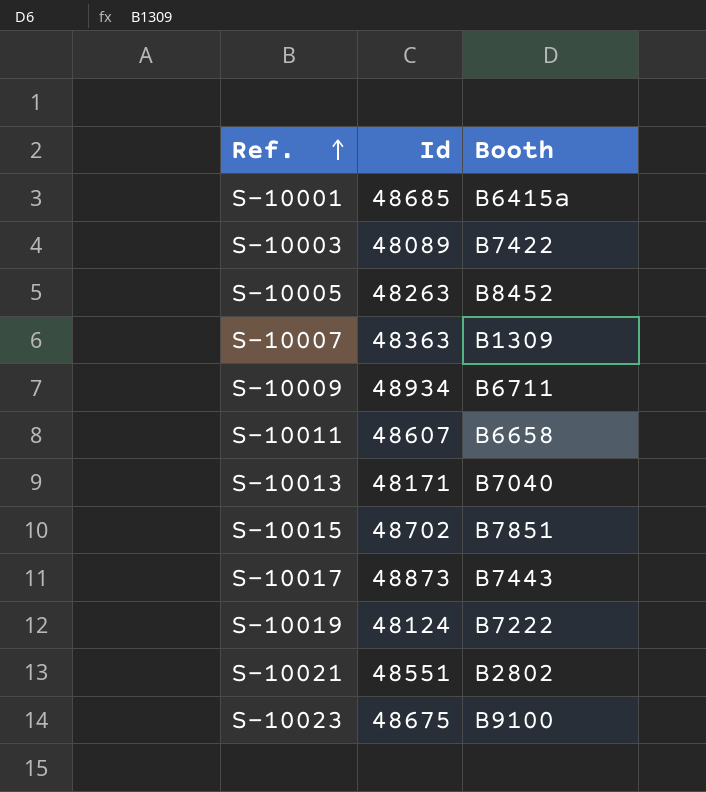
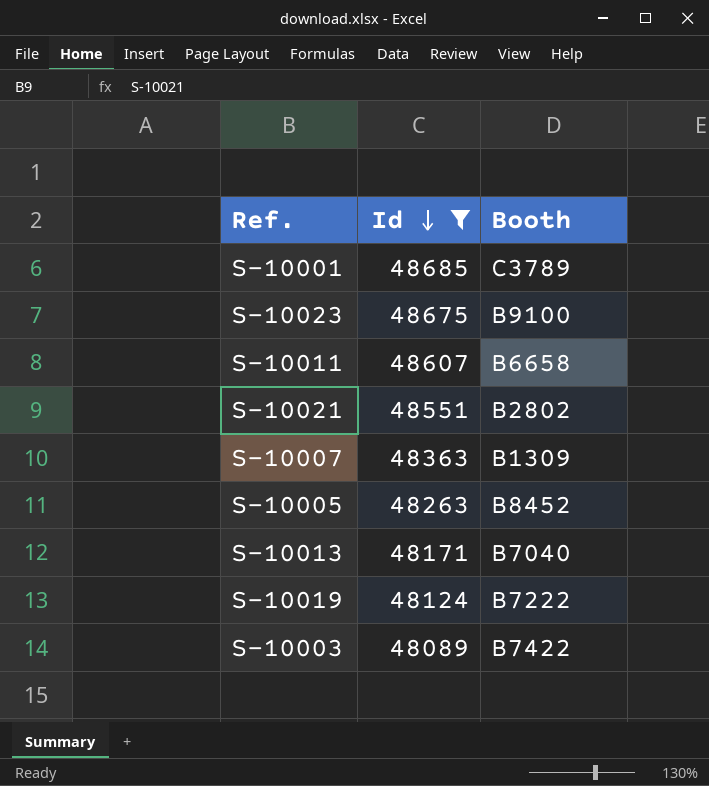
filter: none -> Id <= 48685
row order: Ref. ascending -> Id descending
S-10001 | Booth: B6415a -> C3789

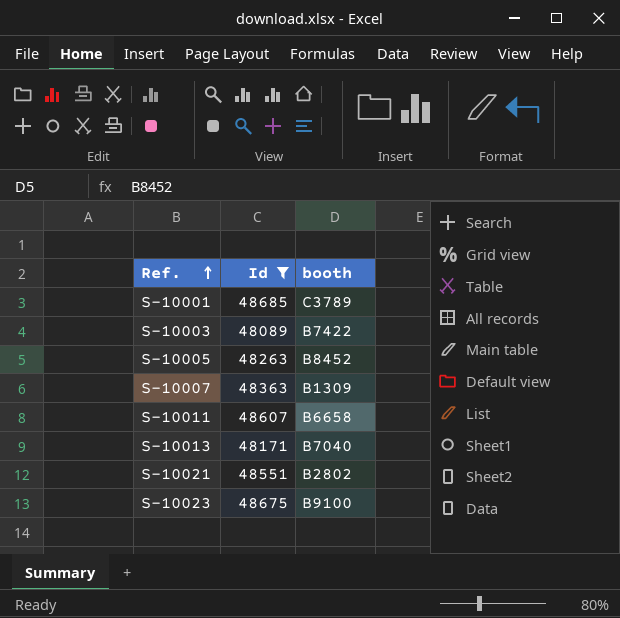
row order: Id descending -> Ref. ascending
column name: Booth -> booth
row S-10019: 48124 | B7222 -> none

